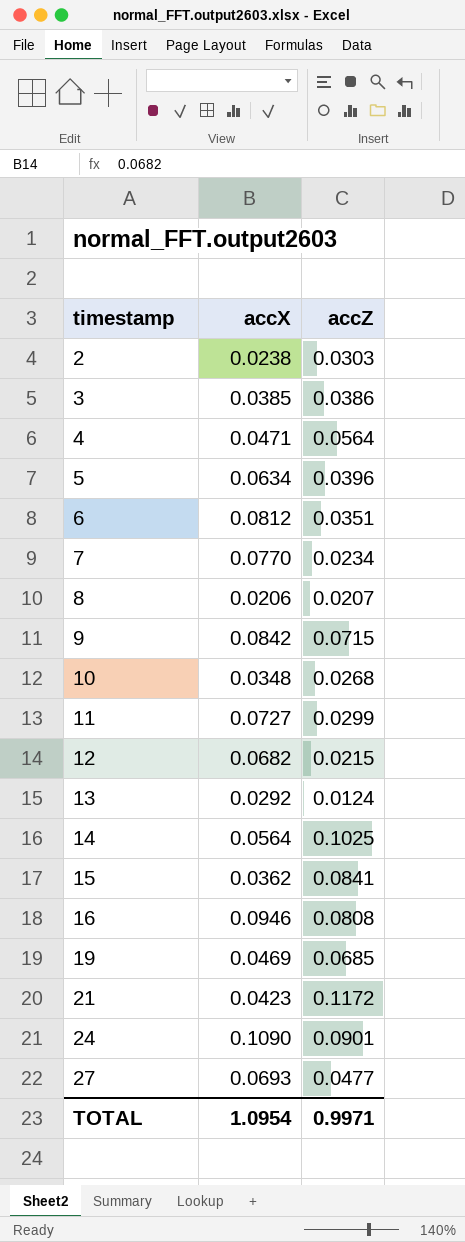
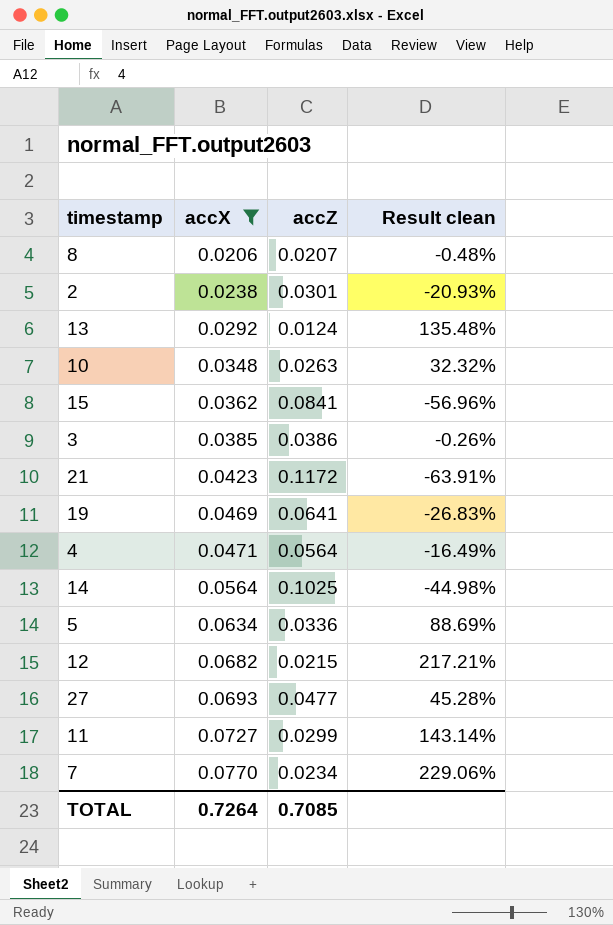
filter: none -> accX <= 0.0770
row order: timestamp ascending -> accX ascending
column Result clean | formula: none -> ([accX] - [accZ]) / [accZ]
2 | accZ: 0.0303 -> 0.0301
10 | accZ: 0.0268 -> 0.0263
19 | accZ: 0.0685 -> 0.0641
5 | accZ: 0.0396 -> 0.0336
TOTAL | accX: 1.0954 -> 0.7264
TOTAL | accZ: 0.9971 -> 0.7085

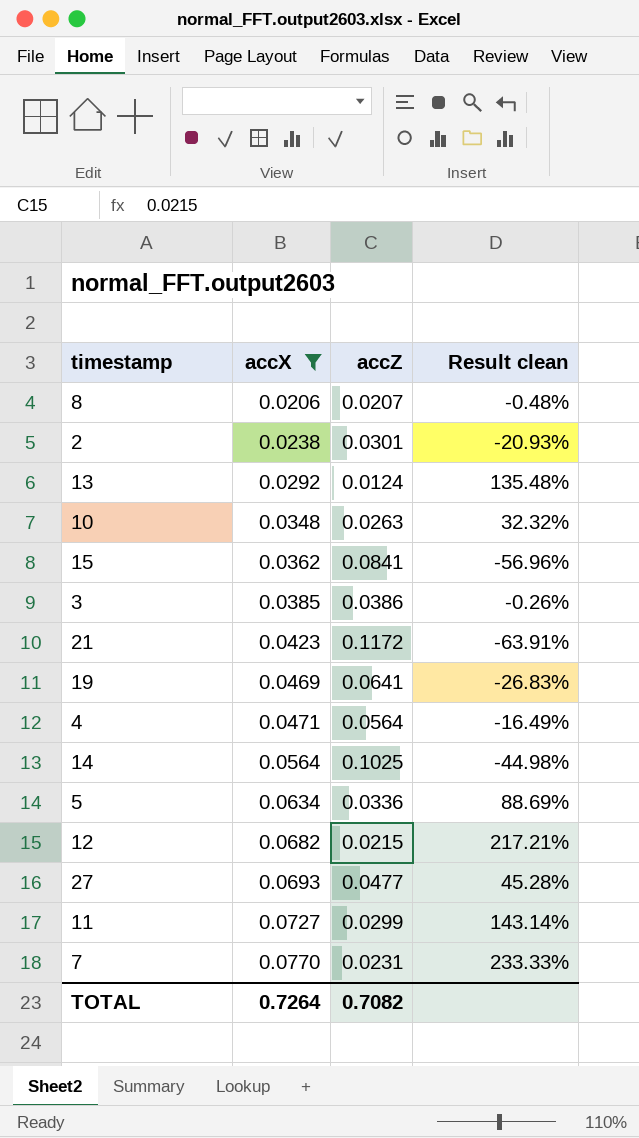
7 | accZ: 0.0234 -> 0.0231
7 | Result clean: 229.06% -> 233.33%
TOTAL | accZ: 0.7085 -> 0.7082

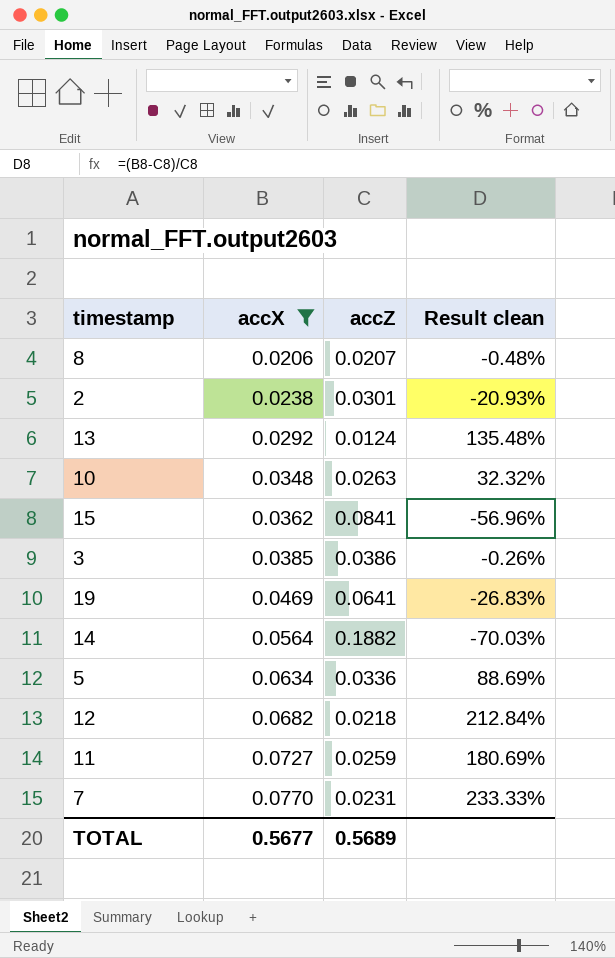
row 21: 0.0423 | 0.1172 | -63.91% -> none
row 4: 0.0471 | 0.0564 | -16.49% -> none
row 27: 0.0693 | 0.0477 | 45.28% -> none
14 | accZ: 0.1025 -> 0.1882
14 | Result clean: -44.98% -> -70.03%
12 | accZ: 0.0215 -> 0.0218
12 | Result clean: 217.21% -> 212.84%
11 | accZ: 0.0299 -> 0.0259
11 | Result clean: 143.14% -> 180.69%
TOTAL | accX: 0.7264 -> 0.5677
TOTAL | accZ: 0.7082 -> 0.5689

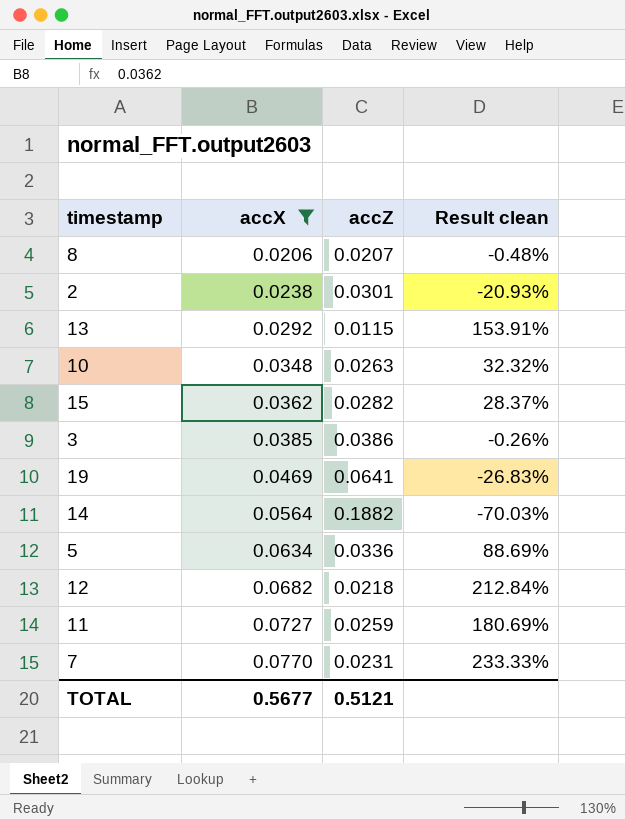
13 | accZ: 0.0124 -> 0.0115
13 | Result clean: 135.48% -> 153.91%
15 | accZ: 0.0841 -> 0.0282
15 | Result clean: -56.96% -> 28.37%
TOTAL | accZ: 0.5689 -> 0.5121

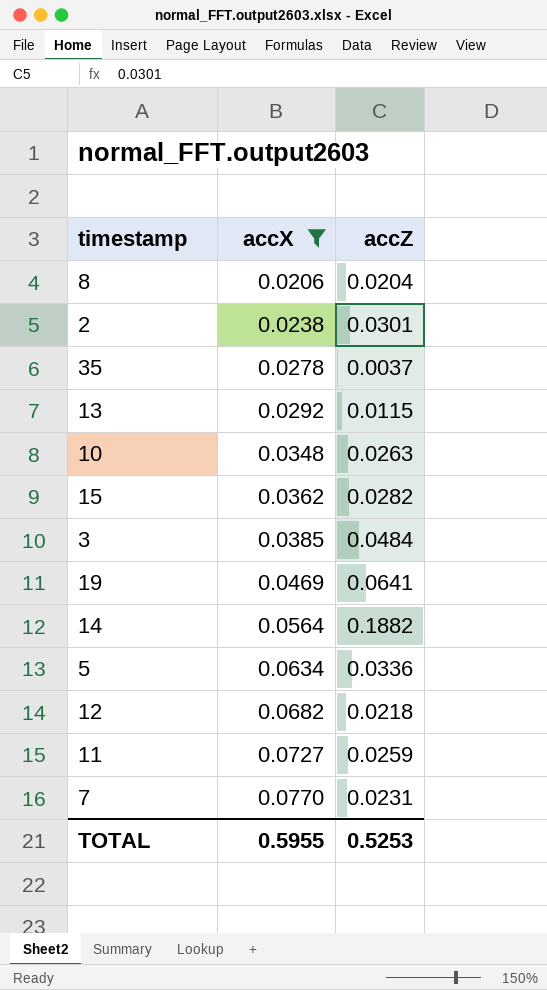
column Result clean | formula: ([accX] - [accZ]) / [accZ] -> none
8 | accZ: 0.0207 -> 0.0204
row 35: none -> 0.0278 | 0.0037
3 | accZ: 0.0386 -> 0.0484
TOTAL | accX: 0.5677 -> 0.5955
TOTAL | accZ: 0.5121 -> 0.5253

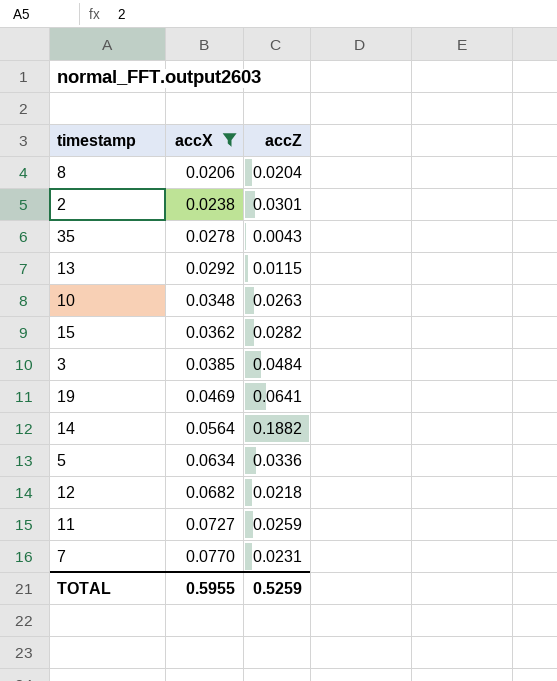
35 | accZ: 0.0037 -> 0.0043
TOTAL | accZ: 0.5253 -> 0.5259

